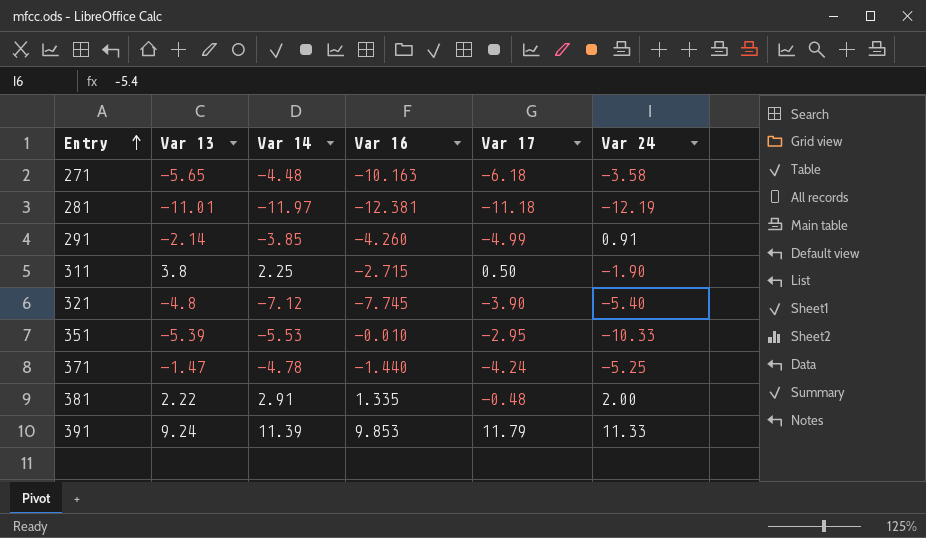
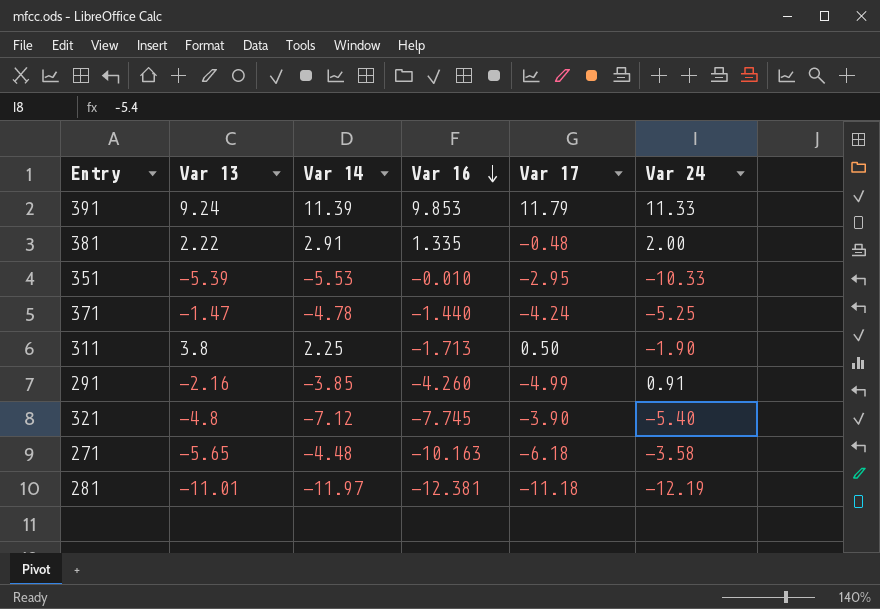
row order: Entry ascending -> Var 16 descending
311 | Var 16: -2.715 -> -1.713
291 | Var 13: -2.14 -> -2.16

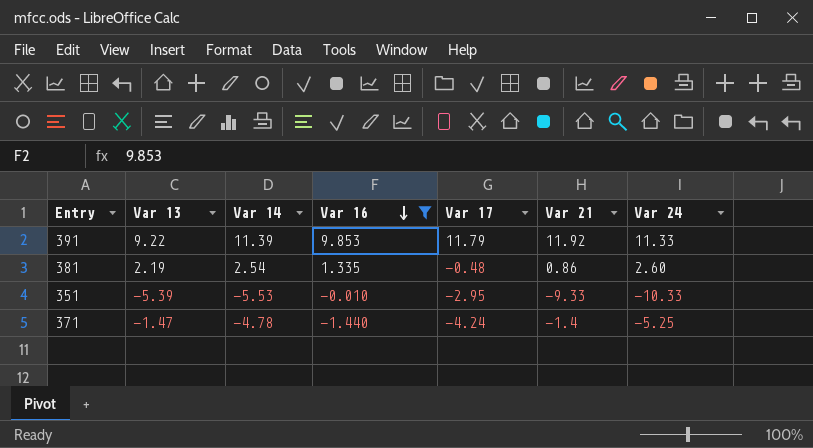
filter: none -> Var 16 >= -1.440
column Var 21 | position: none -> 6
391 | Var 13: 9.24 -> 9.22
381 | Var 13: 2.22 -> 2.19
381 | Var 14: 2.91 -> 2.54
381 | Var 24: 2.00 -> 2.60

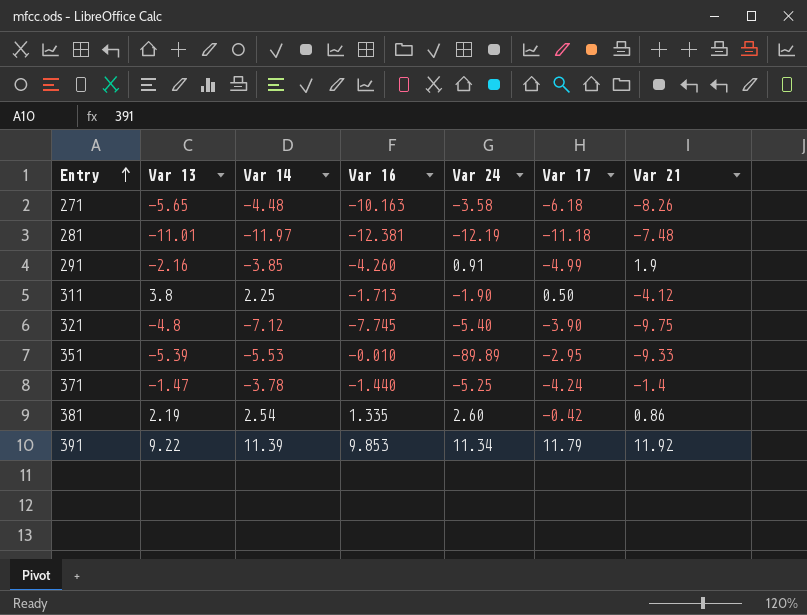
filter: Var 16 >= -1.440 -> none
row order: Var 16 descending -> Entry ascending
column Var 24 | position: 7 -> 5
351 | Var 24: -10.33 -> -89.89
371 | Var 14: -4.78 -> -3.78
381 | Var 17: -0.48 -> -0.42
391 | Var 24: 11.33 -> 11.34

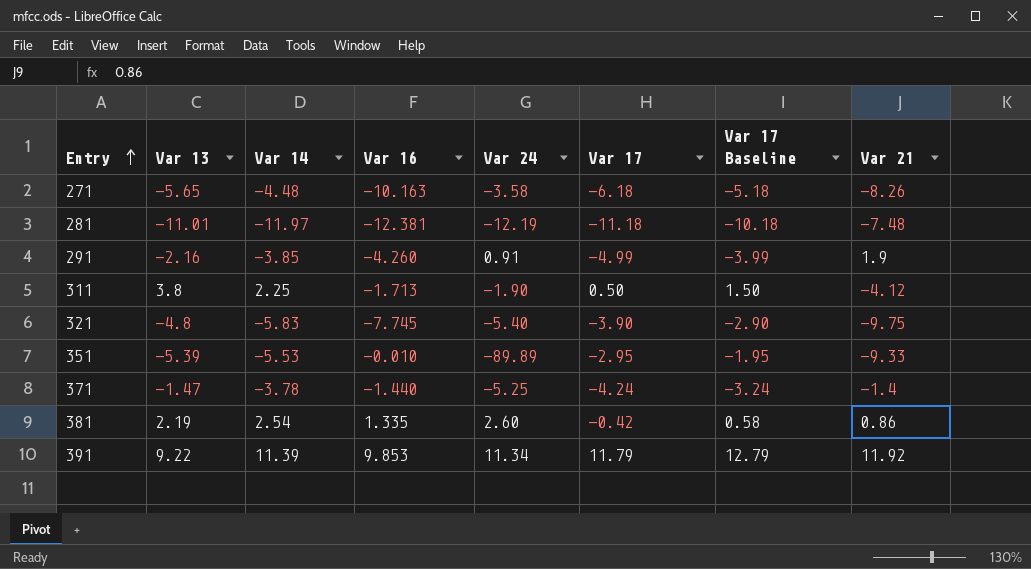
column Var 17 Baseline | formula: none -> [Var 17] + 1
321 | Var 14: -7.12 -> -5.83

